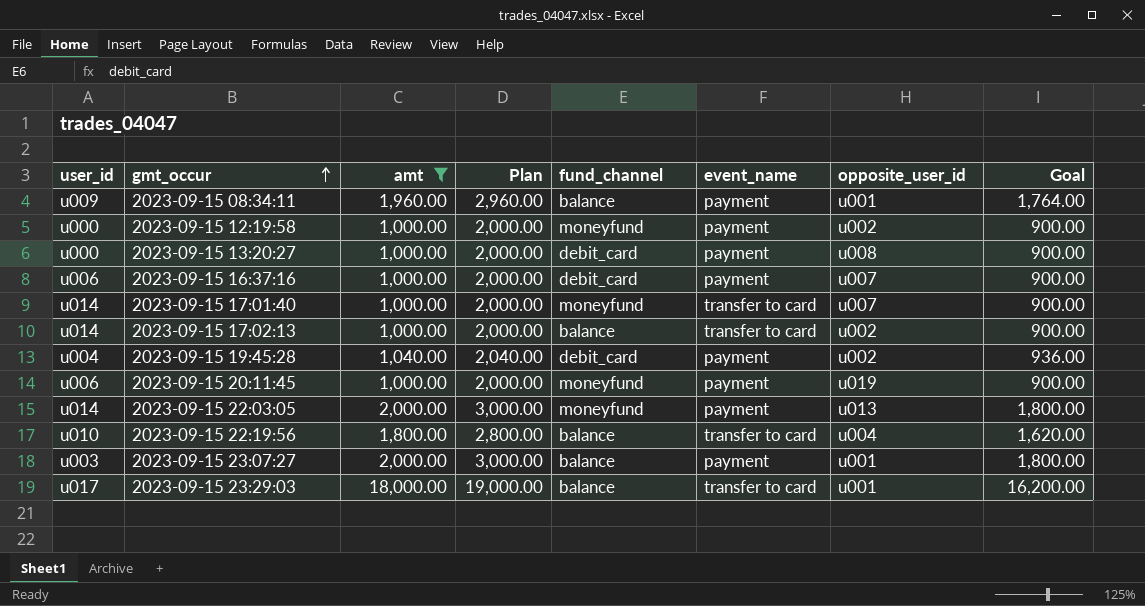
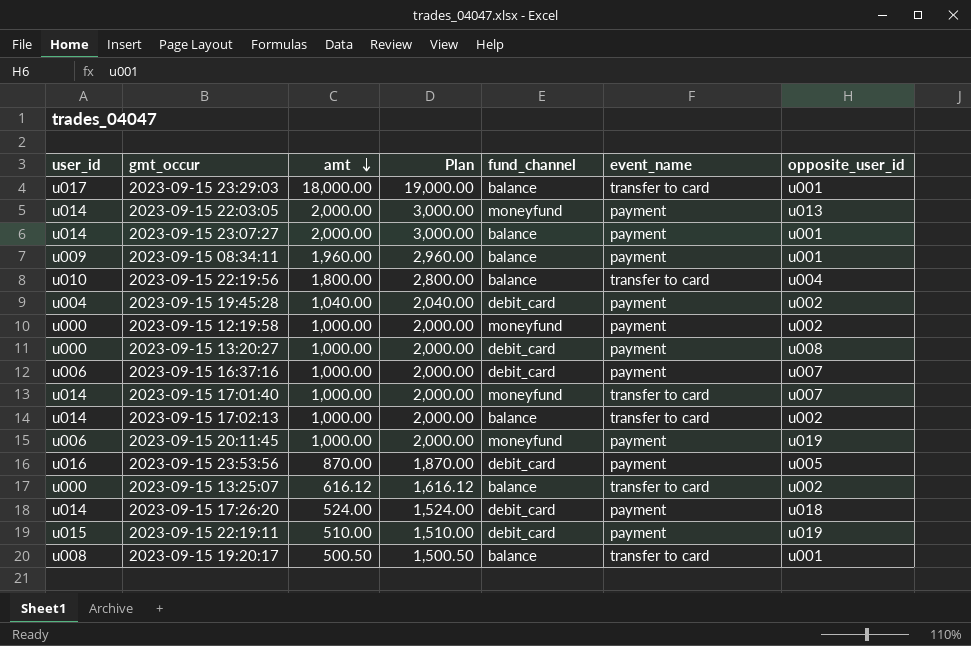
filter: amt >= 1,000.00 -> none
row order: gmt_occur ascending -> amt descending
column Goal | formula: [amt] * 0.9 -> none
2023-09-15 23:07:27 | user_id: u003 -> u014

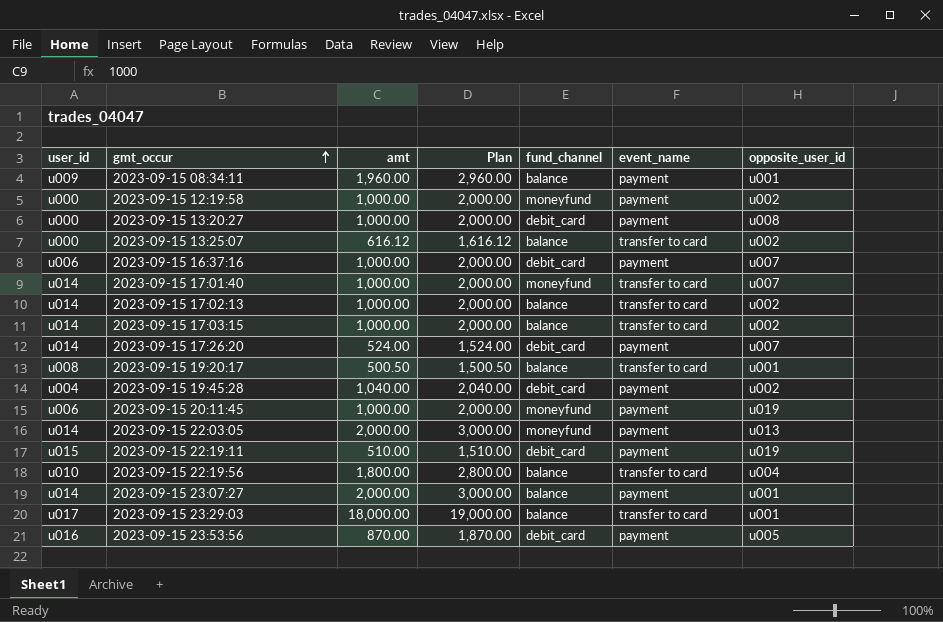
row order: amt descending -> gmt_occur ascending
row 2023-09-15 17:03:15: none -> u014 | 1,000.00 | 2,000.00 | balance | transfer to card | u002
2023-09-15 17:26:20 | opposite_user_id: u018 -> u007

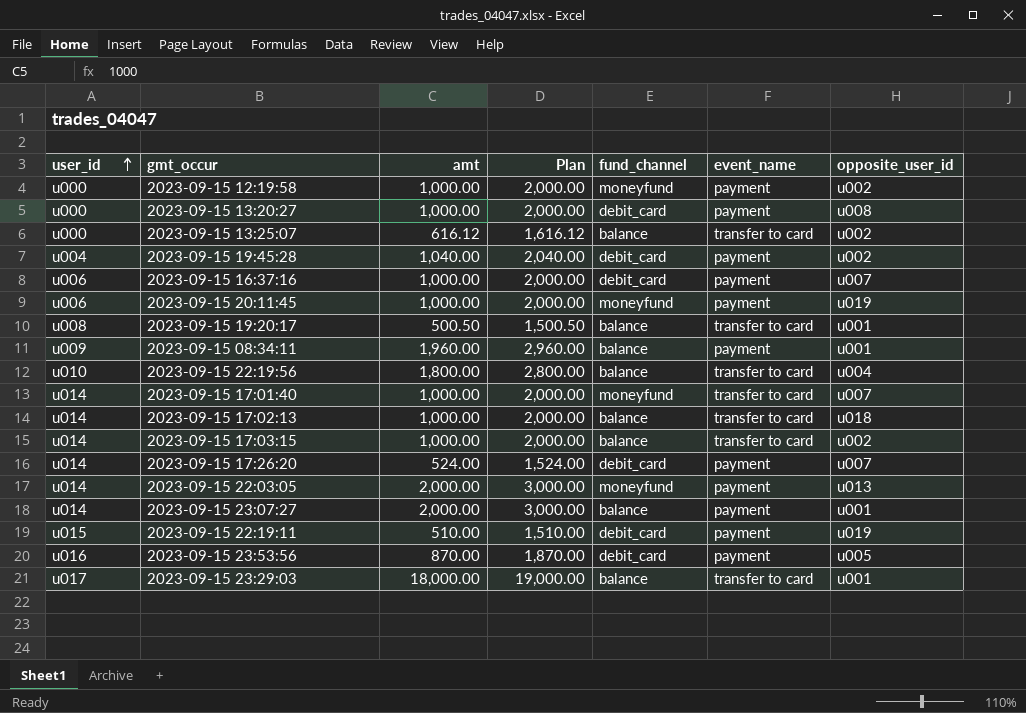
row order: gmt_occur ascending -> user_id ascending
2023-09-15 17:02:13 | opposite_user_id: u002 -> u018

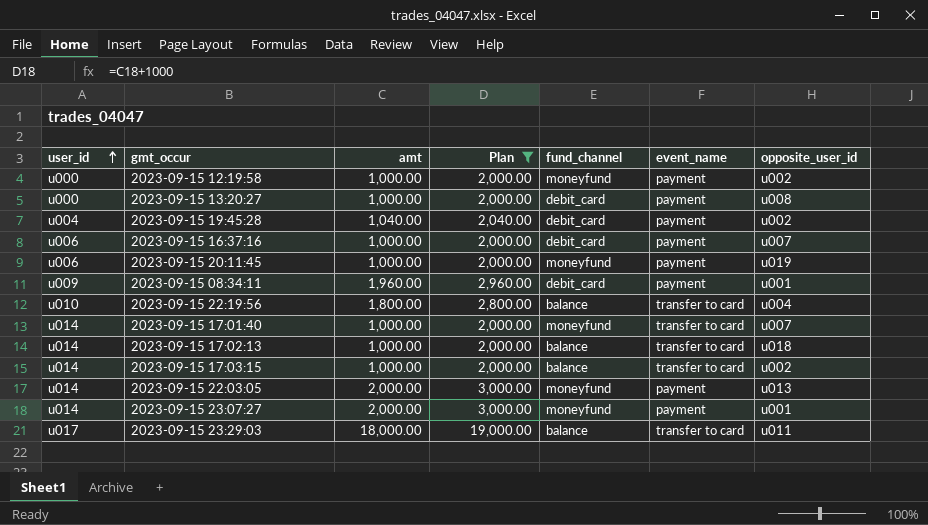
filter: none -> Plan >= 2,000.00
2023-09-15 08:34:11 | fund_channel: balance -> debit_card
2023-09-15 23:07:27 | fund_channel: balance -> moneyfund
2023-09-15 23:29:03 | opposite_user_id: u001 -> u011

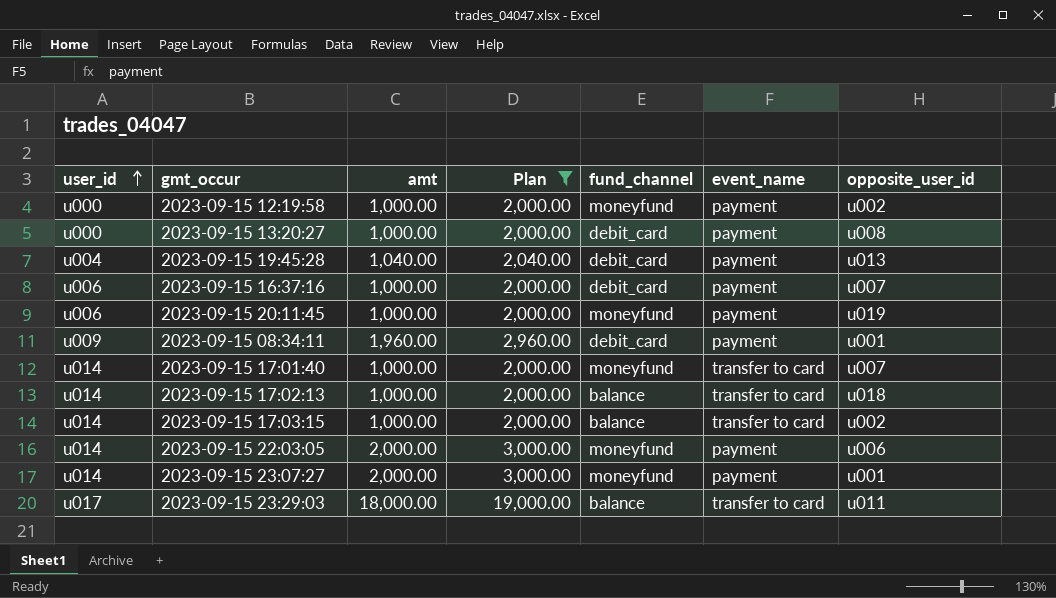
row 2023-09-15 22:19:56: u010 | 1,800.00 | 2,800.00 | balance | transfer to card | u004 -> none
2023-09-15 19:45:28 | opposite_user_id: u002 -> u013
2023-09-15 22:03:05 | opposite_user_id: u013 -> u006

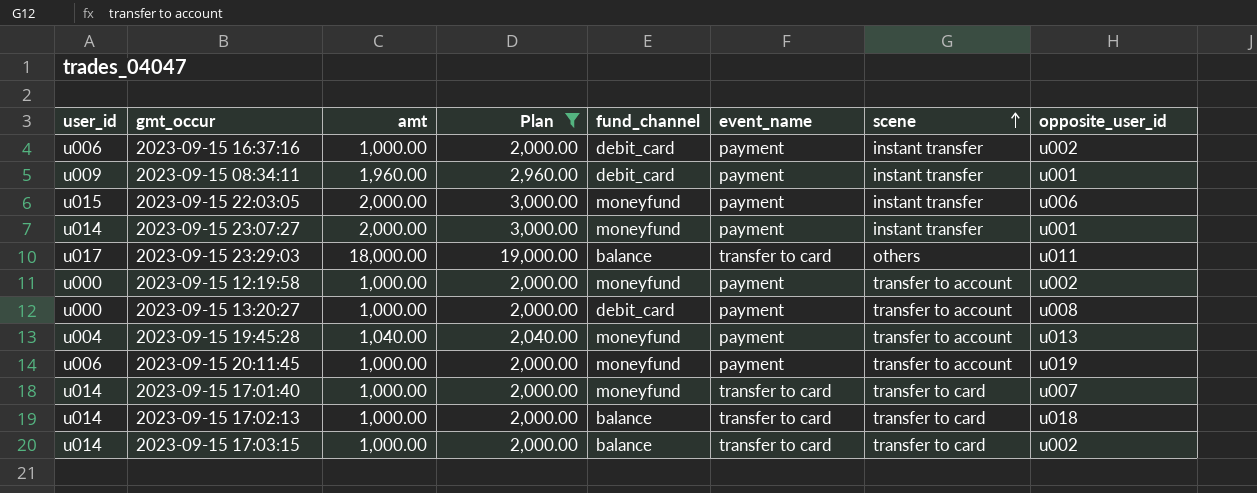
row order: user_id ascending -> scene ascending
column scene | position: none -> 7
2023-09-15 16:37:16 | opposite_user_id: u007 -> u002
2023-09-15 22:03:05 | user_id: u014 -> u015
2023-09-15 19:45:28 | fund_channel: debit_card -> moneyfund

